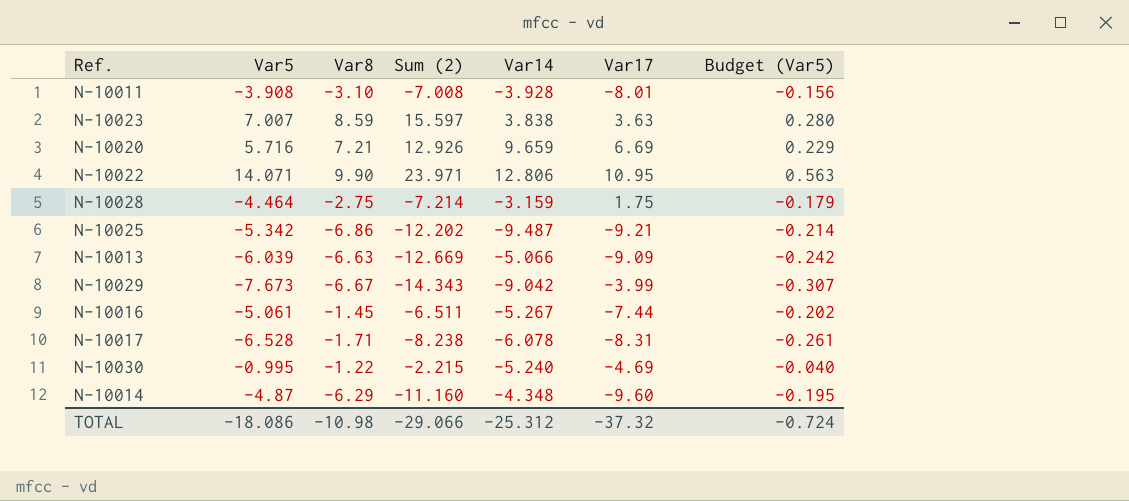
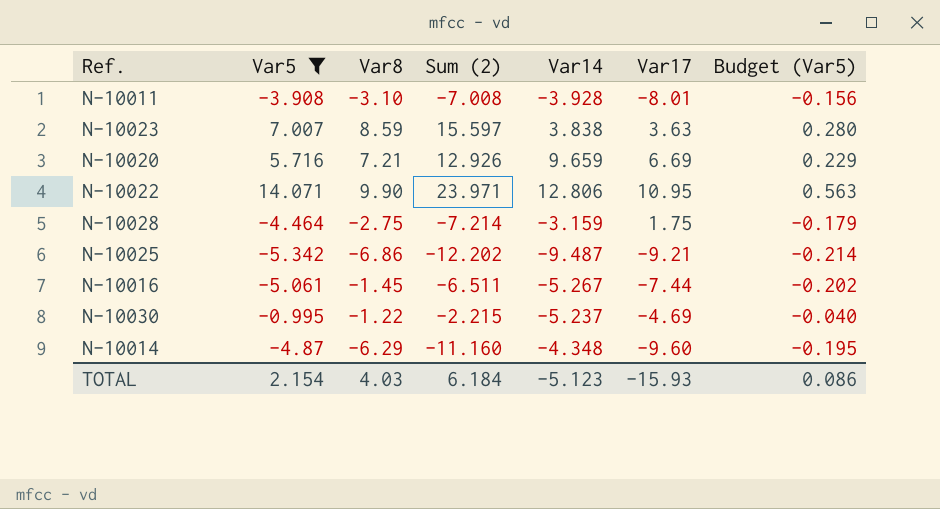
filter: none -> Var5 >= -5.342
N-10030 | Var14: -5.240 -> -5.237
TOTAL | Var5: -18.086 -> 2.154
TOTAL | Var8: -10.98 -> 4.03
TOTAL | Sum (2): -29.066 -> 6.184
TOTAL | Var14: -25.312 -> -5.123
TOTAL | Var17: -37.32 -> -15.93
TOTAL | Budget (Var5): -0.724 -> 0.086

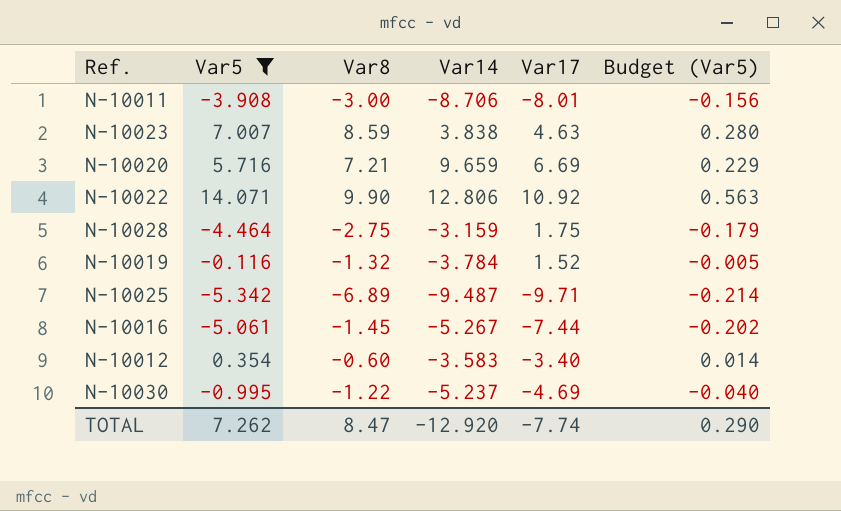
column Sum (2) | formula: [Var5] + [Var8] -> none
row N-10014: -4.87 | -6.29 | -11.160 | -4.348 | -9.60 | -0.195 -> none
N-10011 | Var8: -3.10 -> -3.00
N-10011 | Var14: -3.928 -> -8.706
N-10023 | Var17: 3.63 -> 4.63
N-10022 | Var17: 10.95 -> 10.92
row N-10019: none -> -0.116 | -1.32 | -3.784 | 1.52 | -0.005
N-10025 | Var8: -6.86 -> -6.89
N-10025 | Var17: -9.21 -> -9.71
row N-10012: none -> 0.354 | -0.60 | -3.583 | -3.40 | 0.014
TOTAL | Var5: 2.154 -> 7.262
TOTAL | Var8: 4.03 -> 8.47
TOTAL | Var14: -5.123 -> -12.920
TOTAL | Var17: -15.93 -> -7.74
TOTAL | Budget (Var5): 0.086 -> 0.290

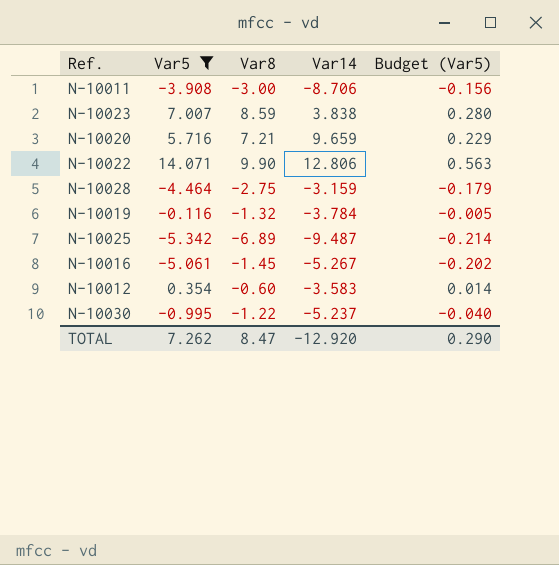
column Var17 | position: 5 -> none

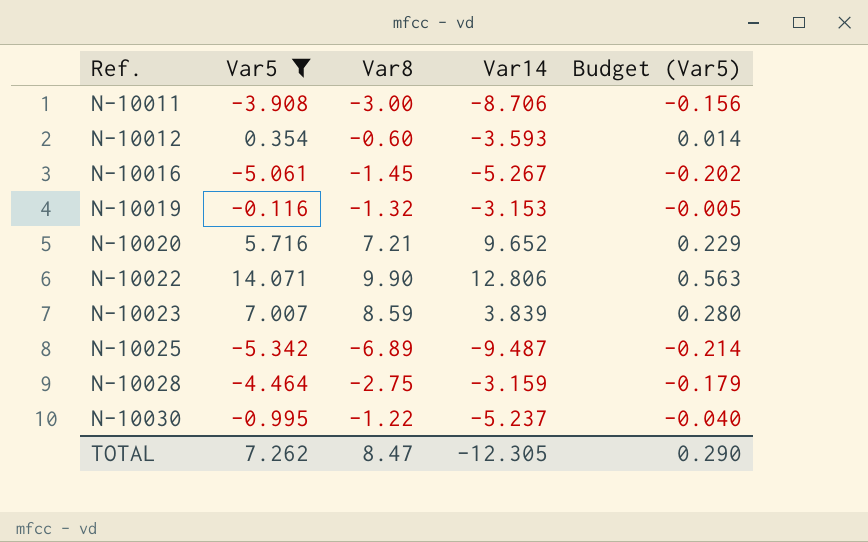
row order: none -> Ref. ascending
N-10012 | Var14: -3.583 -> -3.593
N-10019 | Var14: -3.784 -> -3.153
N-10020 | Var14: 9.659 -> 9.652
N-10023 | Var14: 3.838 -> 3.839
TOTAL | Var14: -12.920 -> -12.305

